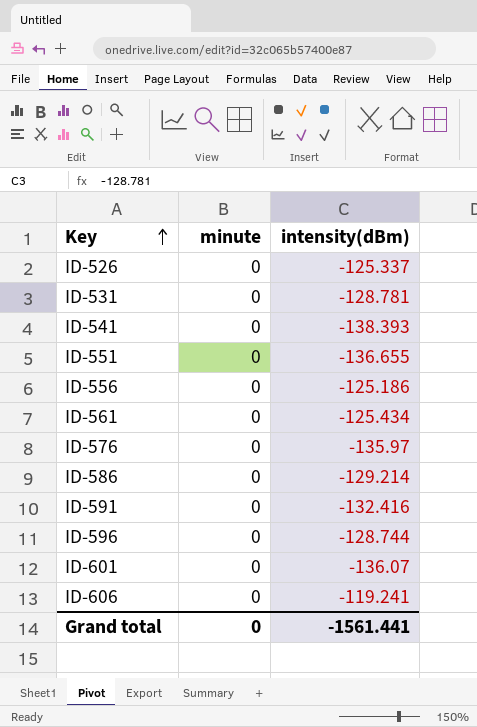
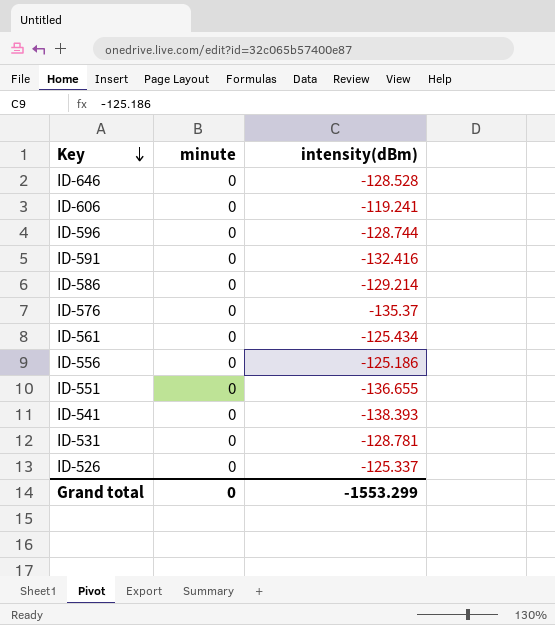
row order: Key ascending -> Key descending
row ID-601: 0 | -136.07 -> none
row ID-646: none -> 0 | -128.528
ID-576 | intensity(dBm): -135.97 -> -135.37
Grand total | intensity(dBm): -1561.441 -> -1553.299

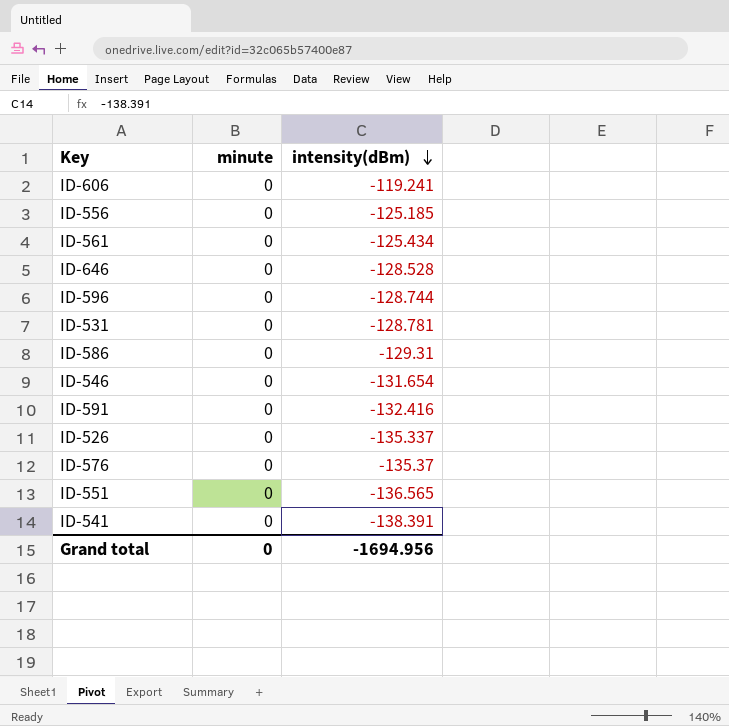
row order: Key descending -> intensity(dBm) descending
ID-556 | intensity(dBm): -125.186 -> -125.185
ID-586 | intensity(dBm): -129.214 -> -129.31
row ID-546: none -> 0 | -131.654
ID-526 | intensity(dBm): -125.337 -> -135.337
ID-551 | intensity(dBm): -136.655 -> -136.565
ID-541 | intensity(dBm): -138.393 -> -138.391
Grand total | intensity(dBm): -1553.299 -> -1694.956

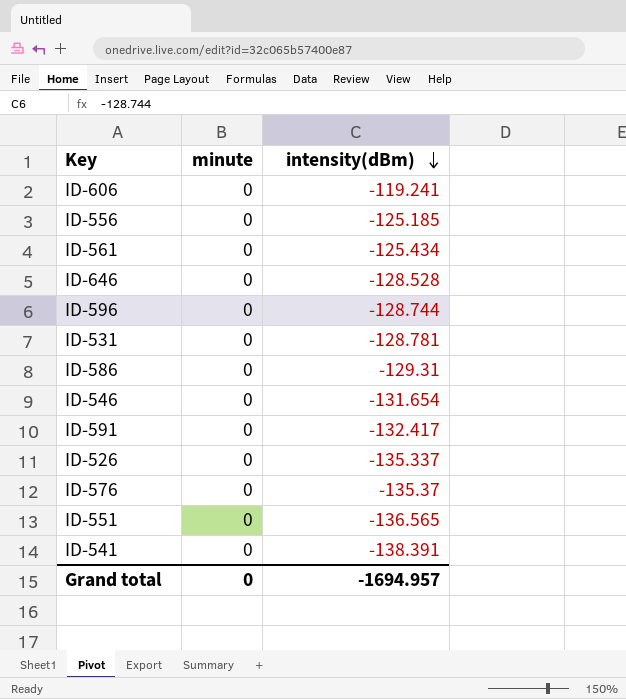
ID-591 | intensity(dBm): -132.416 -> -132.417
Grand total | intensity(dBm): -1694.956 -> -1694.957

